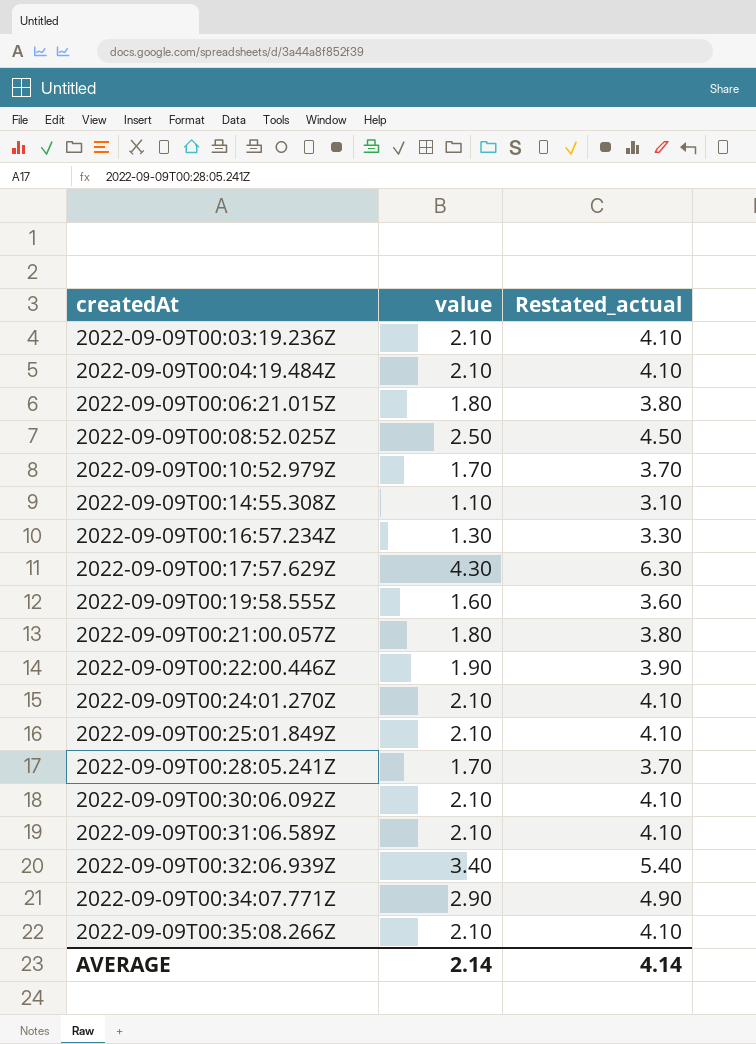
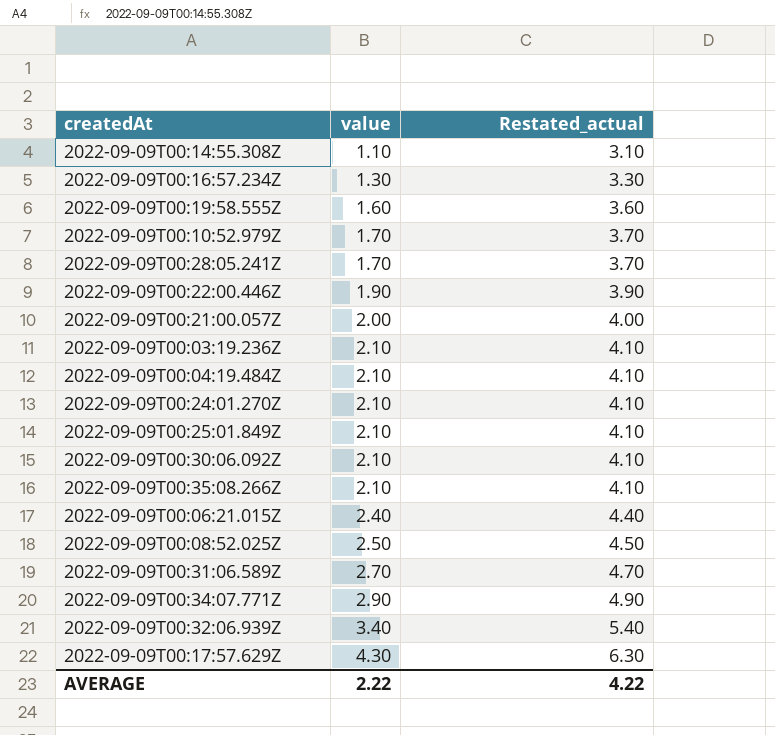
row order: createdAt ascending -> value ascending
2022-09-09T00:21:00.057Z | value: 1.80 -> 2.00
2022-09-09T00:21:00.057Z | Restated_actual: 3.80 -> 4.00
2022-09-09T00:06:21.015Z | value: 1.80 -> 2.40
2022-09-09T00:06:21.015Z | Restated_actual: 3.80 -> 4.40
2022-09-09T00:31:06.589Z | value: 2.10 -> 2.70
2022-09-09T00:31:06.589Z | Restated_actual: 4.10 -> 4.70
AVERAGE | value: 2.14 -> 2.22
AVERAGE | Restated_actual: 4.14 -> 4.22

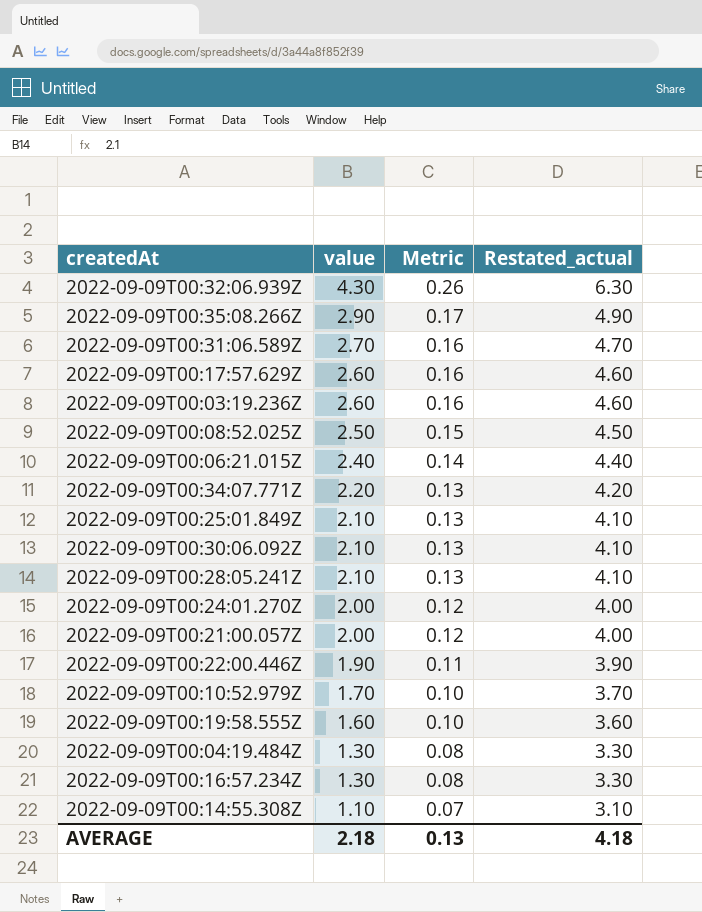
row order: value ascending -> value descending
column Metric | formula: none -> [value] * 0.06
2022-09-09T00:32:06.939Z | value: 3.40 -> 4.30
2022-09-09T00:32:06.939Z | Restated_actual: 5.40 -> 6.30
2022-09-09T00:35:08.266Z | value: 2.10 -> 2.90
2022-09-09T00:35:08.266Z | Restated_actual: 4.10 -> 4.90
2022-09-09T00:17:57.629Z | value: 4.30 -> 2.60
2022-09-09T00:17:57.629Z | Restated_actual: 6.30 -> 4.60
2022-09-09T00:03:19.236Z | value: 2.10 -> 2.60
2022-09-09T00:03:19.236Z | Restated_actual: 4.10 -> 4.60
2022-09-09T00:34:07.771Z | value: 2.90 -> 2.20
2022-09-09T00:34:07.771Z | Restated_actual: 4.90 -> 4.20
2022-09-09T00:28:05.241Z | value: 1.70 -> 2.10
2022-09-09T00:28:05.241Z | Restated_actual: 3.70 -> 4.10
2022-09-09T00:24:01.270Z | value: 2.10 -> 2.00
2022-09-09T00:24:01.270Z | Restated_actual: 4.10 -> 4.00
2022-09-09T00:04:19.484Z | value: 2.10 -> 1.30
2022-09-09T00:04:19.484Z | Restated_actual: 4.10 -> 3.30
AVERAGE | value: 2.22 -> 2.18
AVERAGE | Restated_actual: 4.22 -> 4.18

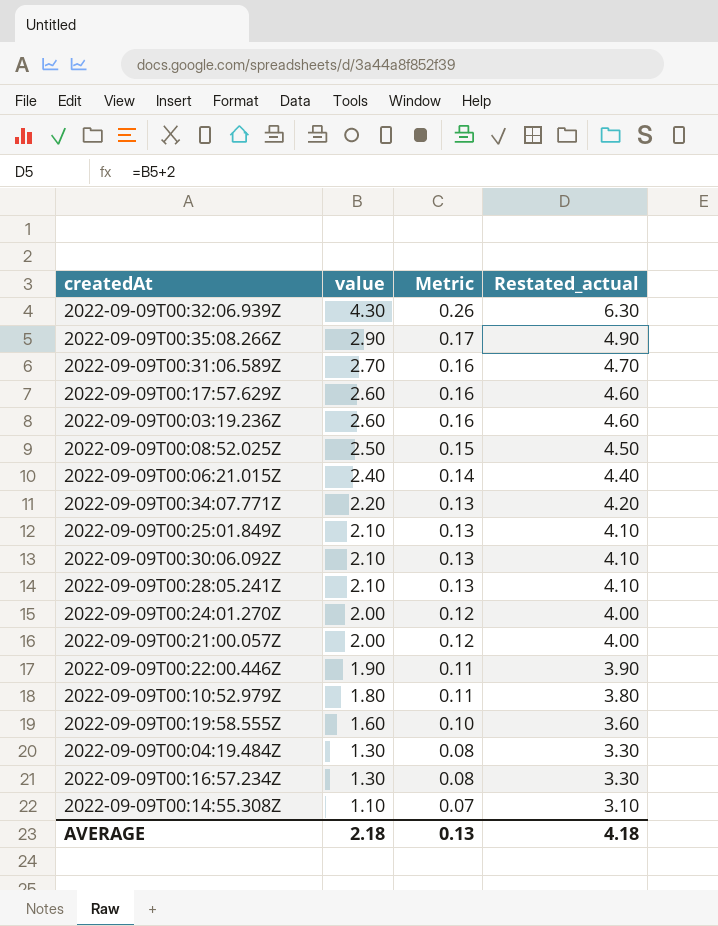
2022-09-09T00:10:52.979Z | value: 1.70 -> 1.80
2022-09-09T00:10:52.979Z | Metric: 0.10 -> 0.11
2022-09-09T00:10:52.979Z | Restated_actual: 3.70 -> 3.80

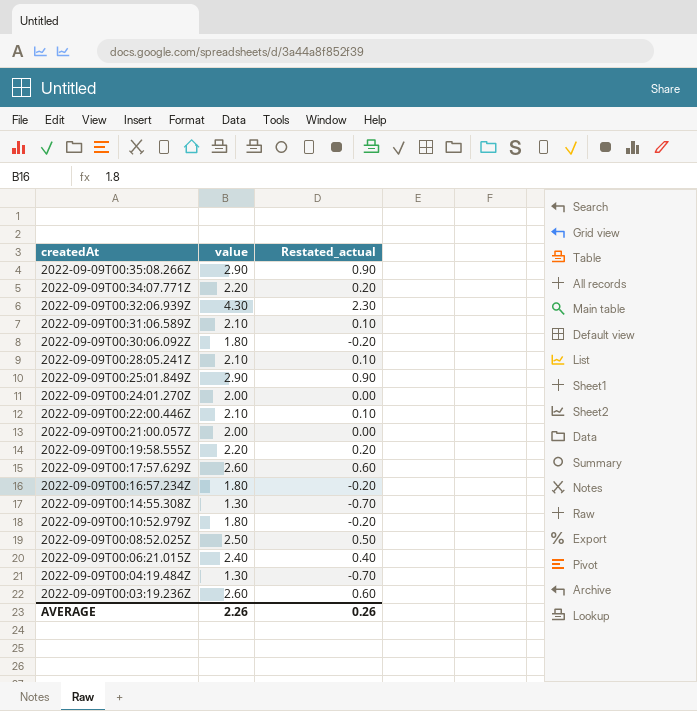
row order: value descending -> createdAt descending
column Metric | formula: [value] * 0.06 -> none
column Restated_actual | formula: [value] + 2 -> [value] - 2
2022-09-09T00:31:06.589Z | value: 2.70 -> 2.10
2022-09-09T00:30:06.092Z | value: 2.10 -> 1.80
2022-09-09T00:25:01.849Z | value: 2.10 -> 2.90
2022-09-09T00:22:00.446Z | value: 1.90 -> 2.10
2022-09-09T00:19:58.555Z | value: 1.60 -> 2.20
2022-09-09T00:16:57.234Z | value: 1.30 -> 1.80
2022-09-09T00:14:55.308Z | value: 1.10 -> 1.30
AVERAGE | value: 2.18 -> 2.26
AVERAGE | Restated_actual: 4.18 -> 0.26

